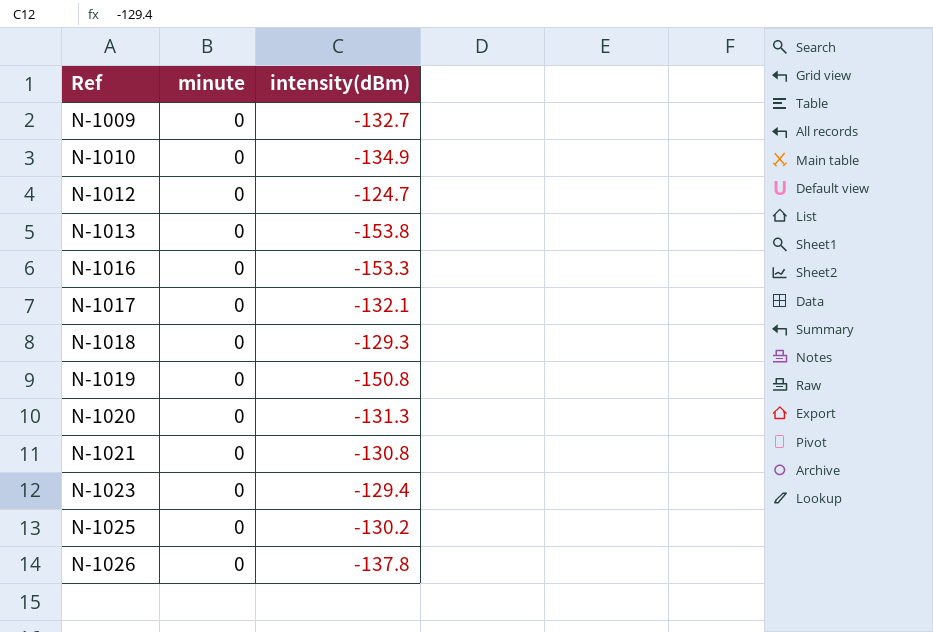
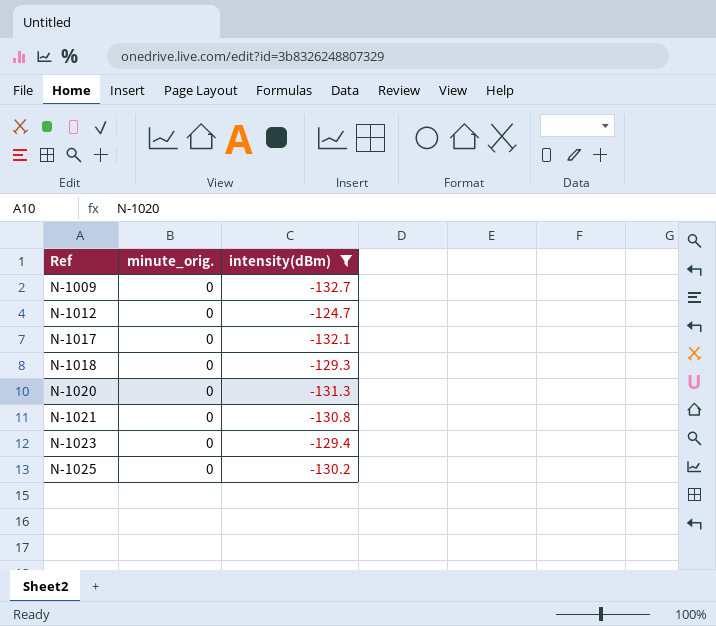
filter: none -> intensity(dBm) >= -132.7
column name: minute -> minute_orig.

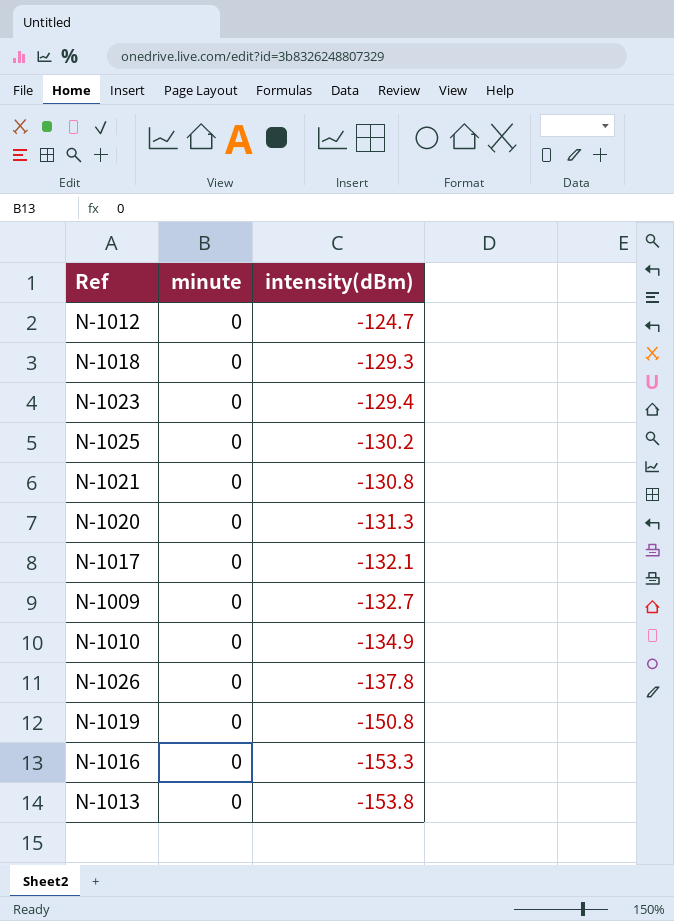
filter: intensity(dBm) >= -132.7 -> none
row order: Ref ascending -> intensity(dBm) descending
column name: minute_orig. -> minute

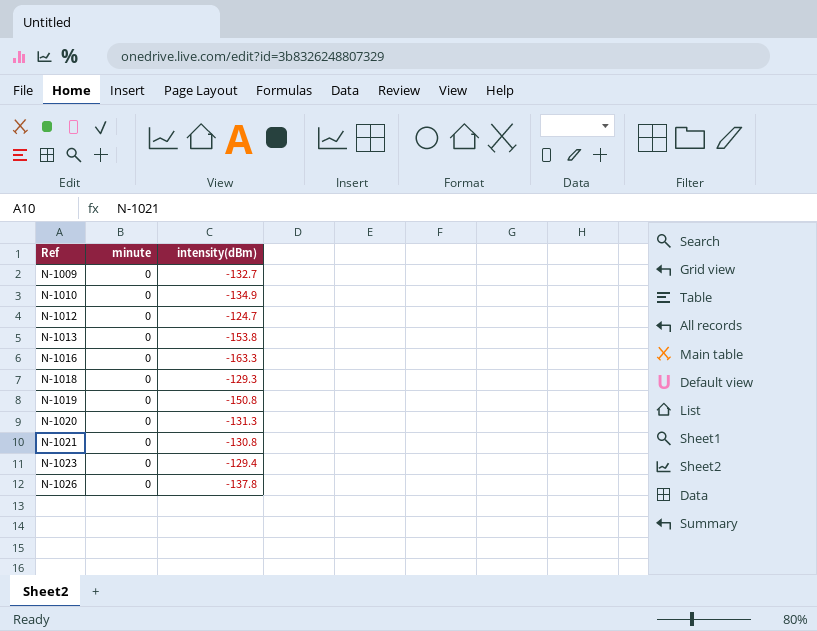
row order: intensity(dBm) descending -> Ref ascending
row N-1025: 0 | -130.2 -> none
row N-1017: 0 | -132.1 -> none
N-1016 | intensity(dBm): -153.3 -> -163.3

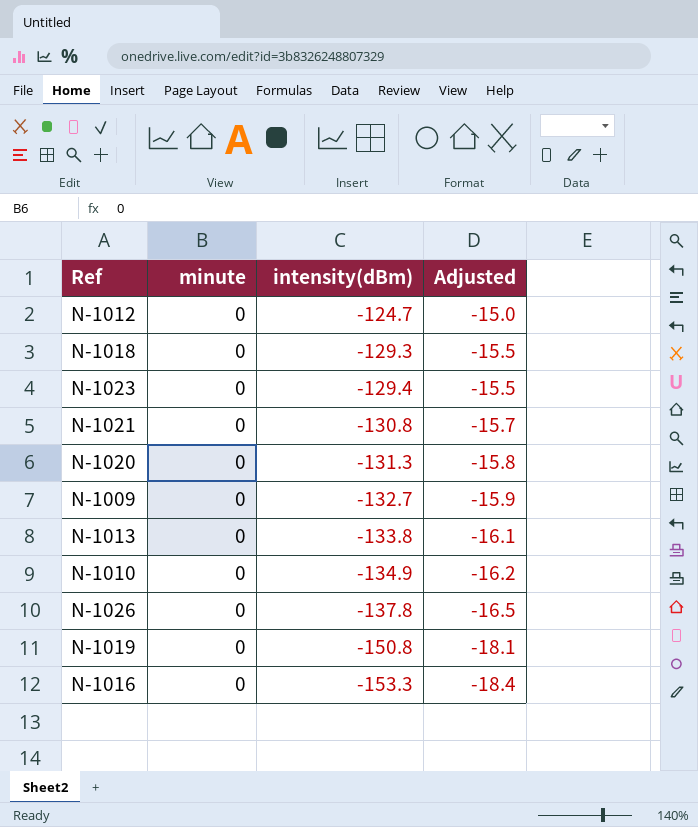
row order: Ref ascending -> intensity(dBm) descending
column Adjusted | formula: none -> [intensity(dBm)] * 0.12
N-1013 | intensity(dBm): -153.8 -> -133.8
N-1016 | intensity(dBm): -163.3 -> -153.3

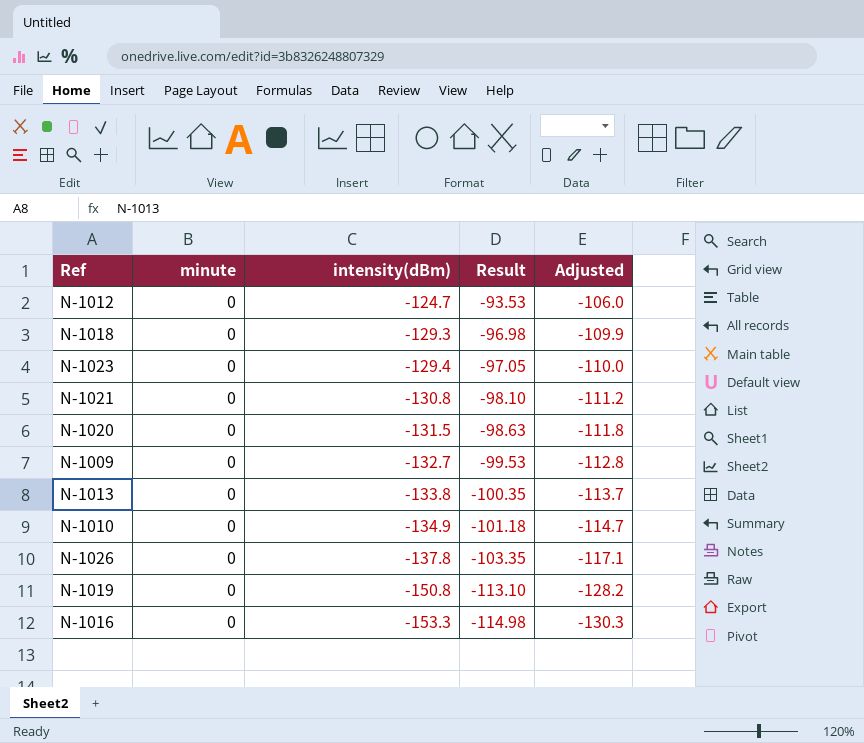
column Result | formula: none -> [intensity(dBm)] * 0.75
column Adjusted | formula: [intensity(dBm)] * 0.12 -> [intensity(dBm)] * 0.85
N-1020 | intensity(dBm): -131.3 -> -131.5

